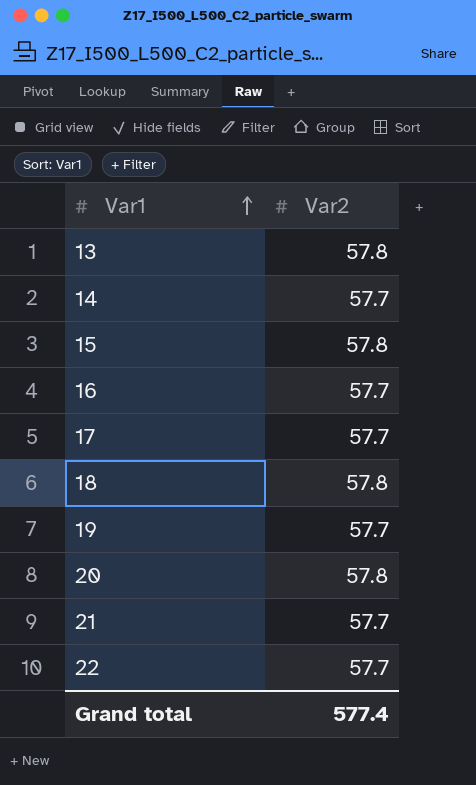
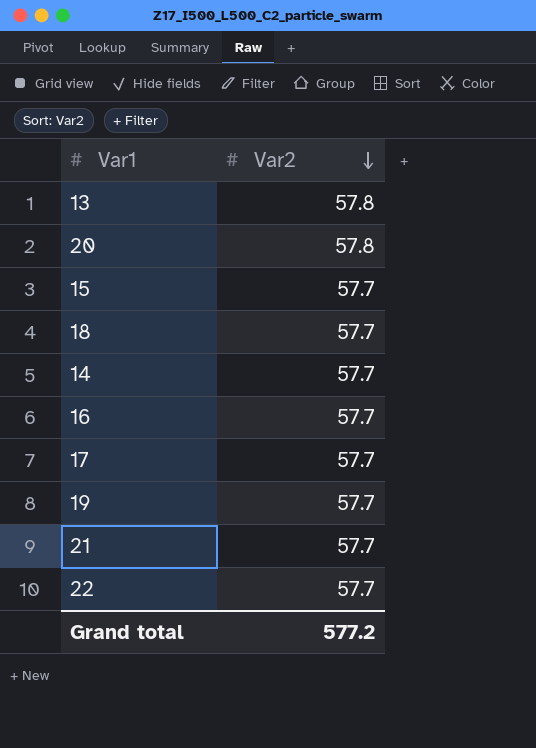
row order: Var1 ascending -> Var2 descending
15 | Var2: 57.8 -> 57.7
18 | Var2: 57.8 -> 57.7
Grand total | Var2: 577.4 -> 577.2

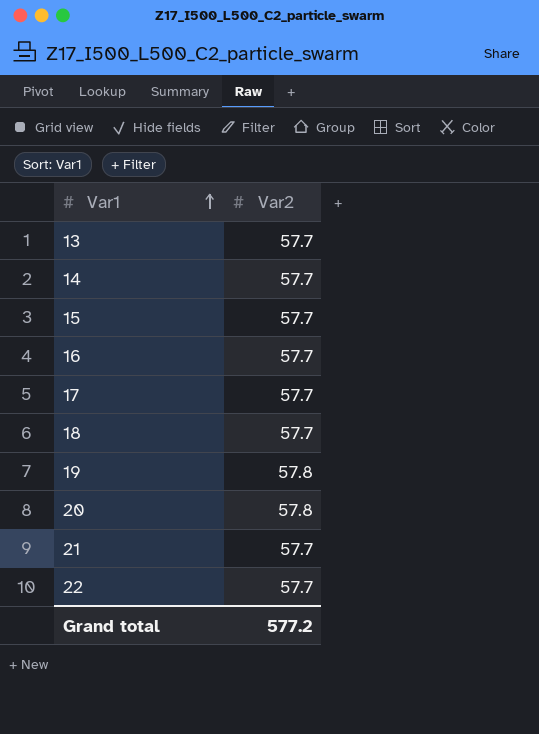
row order: Var2 descending -> Var1 ascending
13 | Var2: 57.8 -> 57.7
19 | Var2: 57.7 -> 57.8

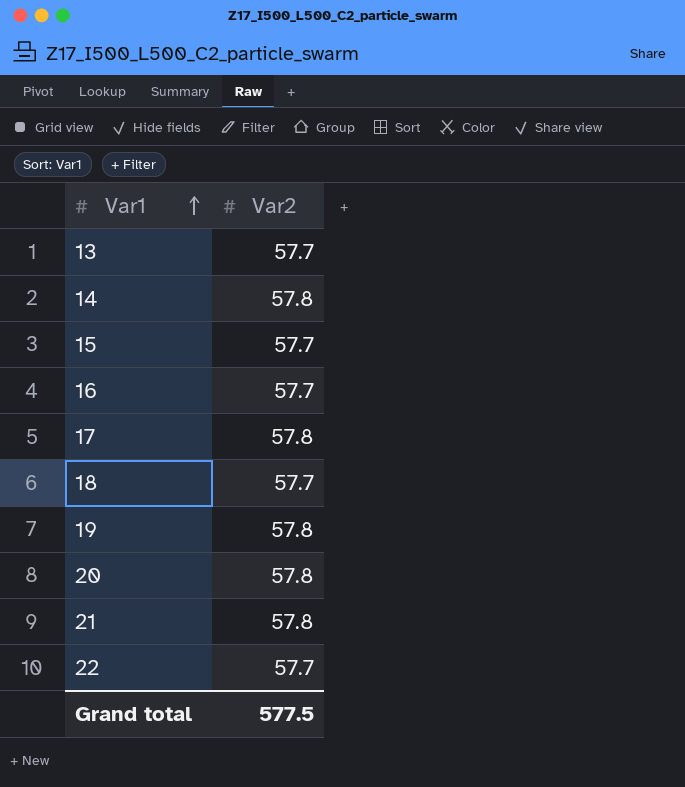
14 | Var2: 57.7 -> 57.8
17 | Var2: 57.7 -> 57.8
21 | Var2: 57.7 -> 57.8
Grand total | Var2: 577.2 -> 577.5

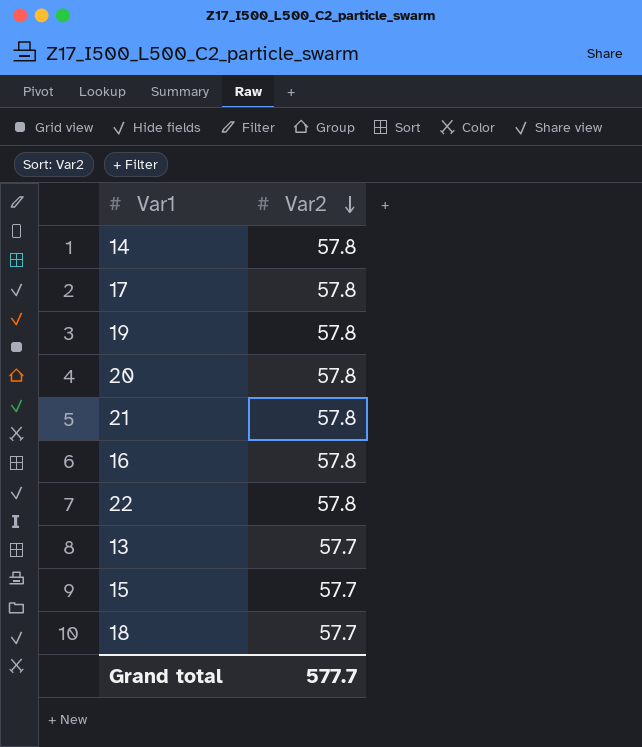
row order: Var1 ascending -> Var2 descending
16 | Var2: 57.7 -> 57.8
22 | Var2: 57.7 -> 57.8
Grand total | Var2: 577.5 -> 577.7

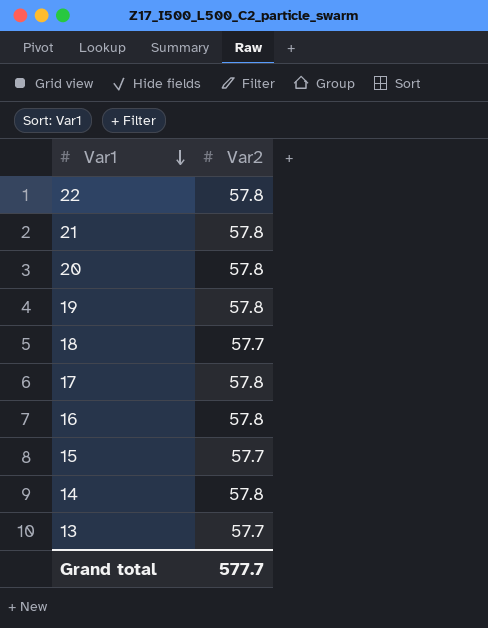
row order: Var2 descending -> Var1 descending

